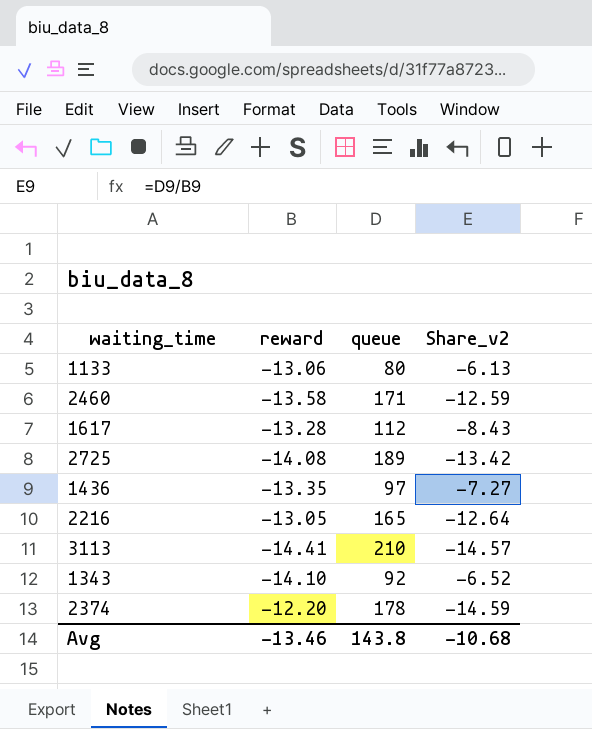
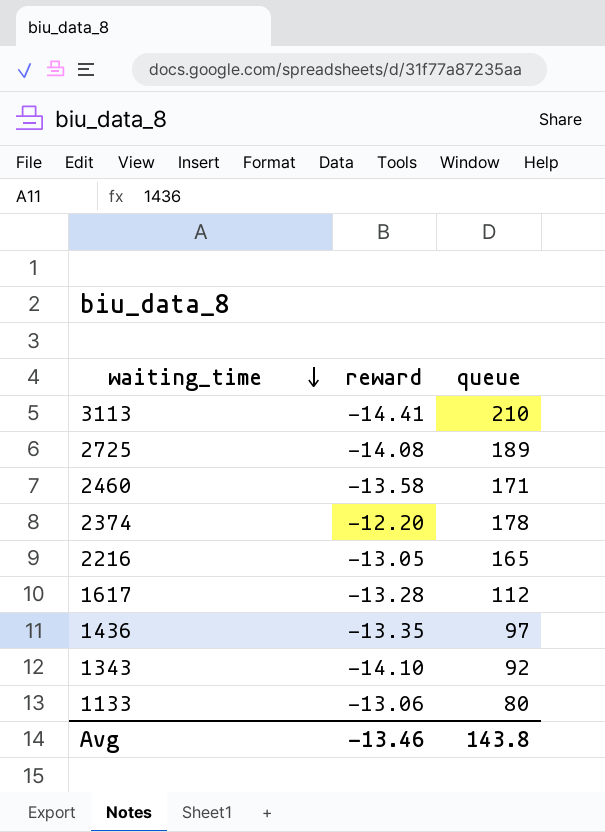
row order: none -> waiting_time descending
column Share_v2 | formula: [queue] / [reward] -> none

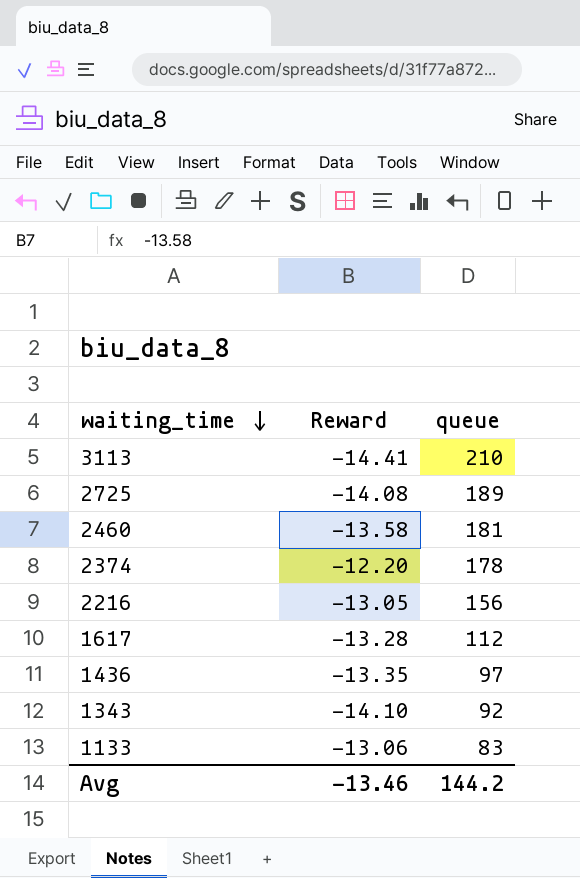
column name: reward -> Reward
2460 | queue: 171 -> 181
2216 | queue: 165 -> 156
1133 | queue: 80 -> 83
Avg | queue: 143.8 -> 144.2

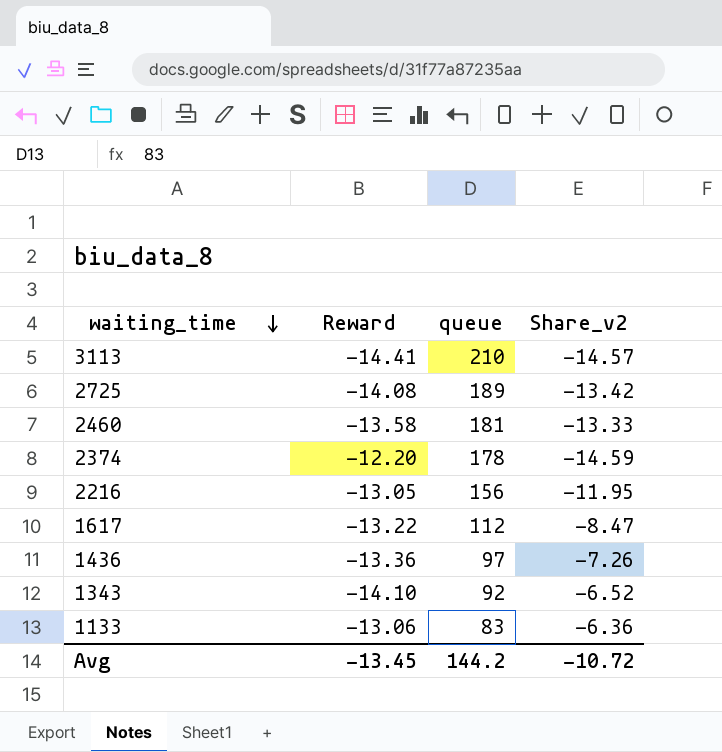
column Share_v2 | formula: none -> [queue] / [Reward]
1617 | Reward: -13.28 -> -13.22
1436 | Reward: -13.35 -> -13.36
Avg | Reward: -13.46 -> -13.45

